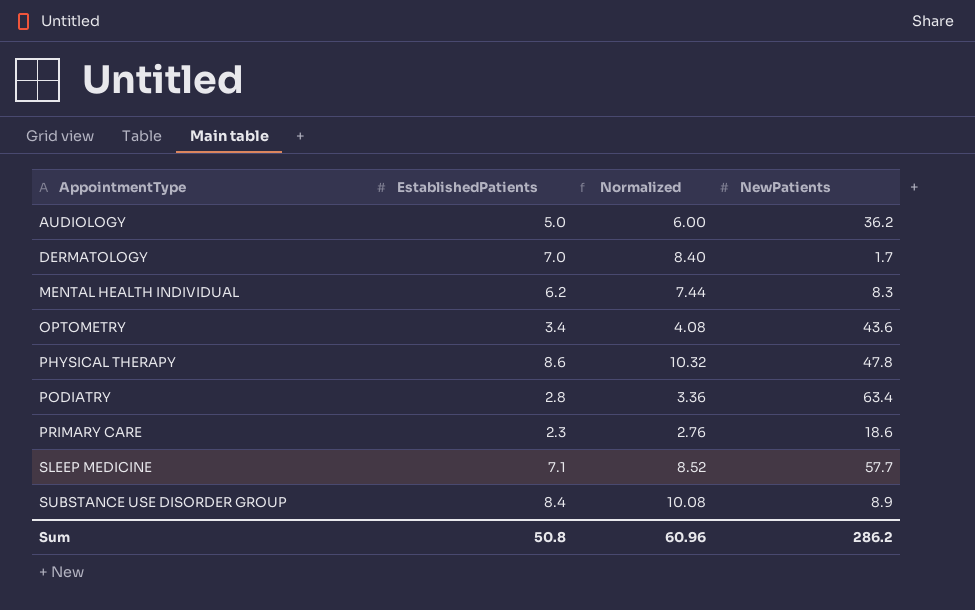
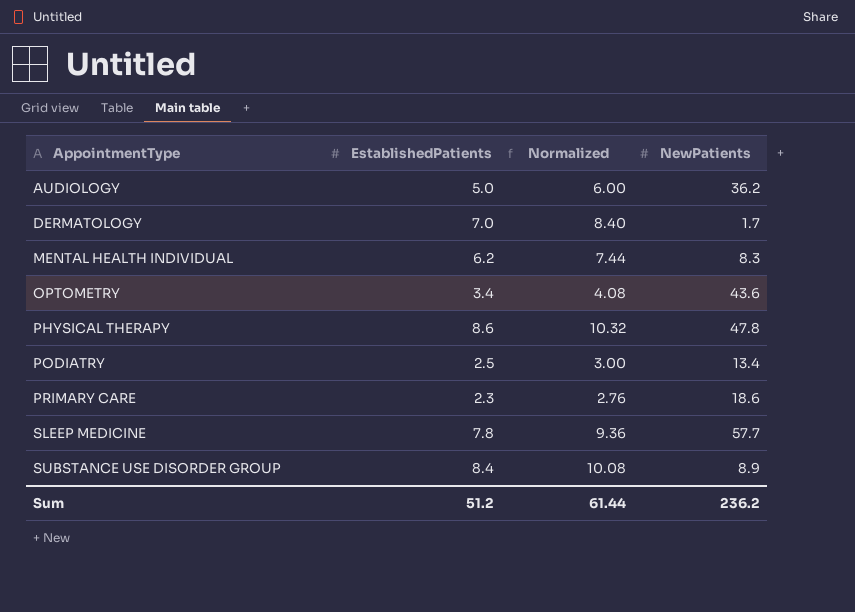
PODIATRY | EstablishedPatients: 2.8 -> 2.5
PODIATRY | Normalized: 3.36 -> 3.00
PODIATRY | NewPatients: 63.4 -> 13.4
SLEEP MEDICINE | EstablishedPatients: 7.1 -> 7.8
SLEEP MEDICINE | Normalized: 8.52 -> 9.36
Sum | EstablishedPatients: 50.8 -> 51.2
Sum | Normalized: 60.96 -> 61.44
Sum | NewPatients: 286.2 -> 236.2

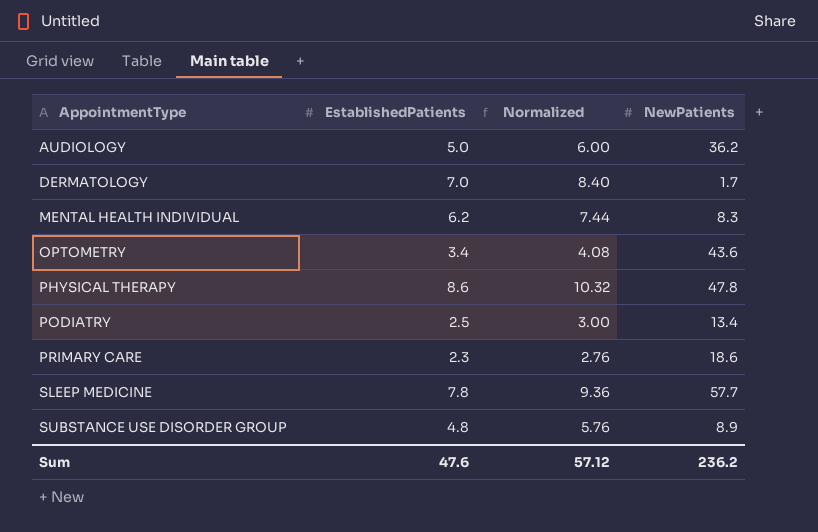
SUBSTANCE USE DISORDER GROUP | EstablishedPatients: 8.4 -> 4.8
SUBSTANCE USE DISORDER GROUP | Normalized: 10.08 -> 5.76
Sum | EstablishedPatients: 51.2 -> 47.6
Sum | Normalized: 61.44 -> 57.12

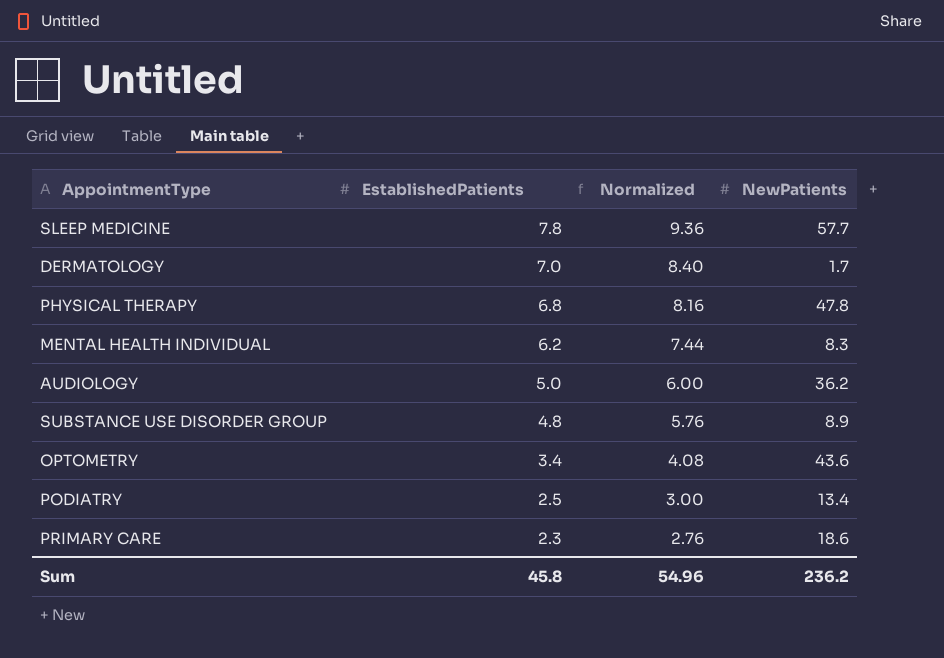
row order: AppointmentType ascending -> EstablishedPatients descending
PHYSICAL THERAPY | EstablishedPatients: 8.6 -> 6.8
PHYSICAL THERAPY | Normalized: 10.32 -> 8.16
Sum | EstablishedPatients: 47.6 -> 45.8
Sum | Normalized: 57.12 -> 54.96

